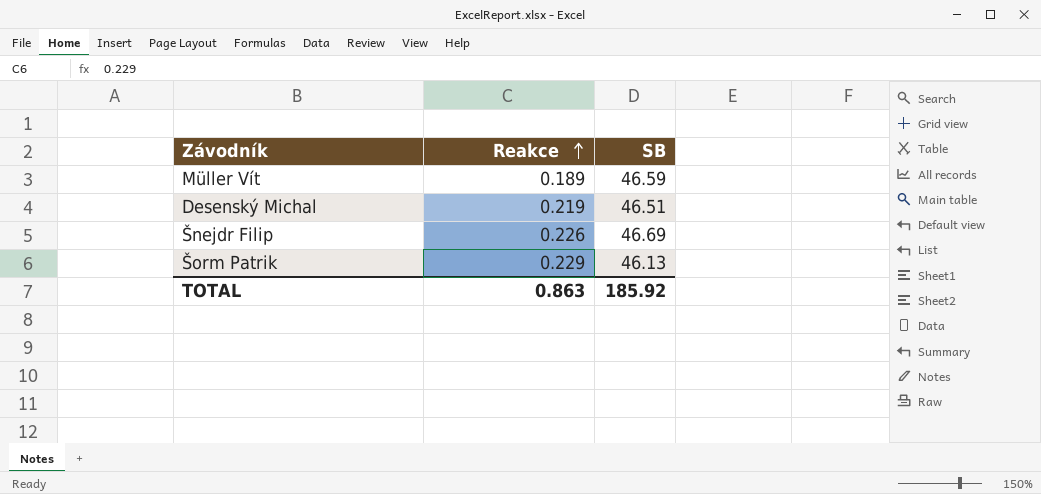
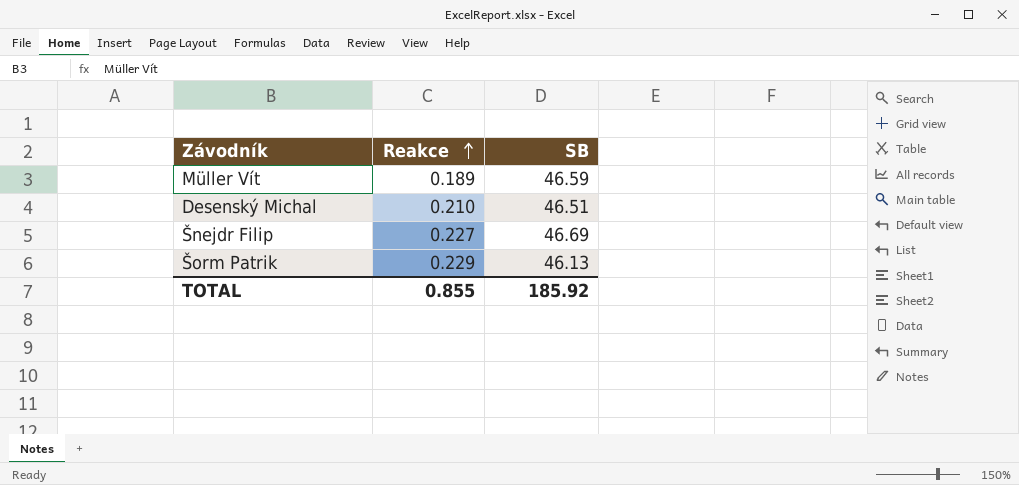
Desenský Michal | Reakce: 0.219 -> 0.210
Šnejdr Filip | Reakce: 0.226 -> 0.227
TOTAL | Reakce: 0.863 -> 0.855

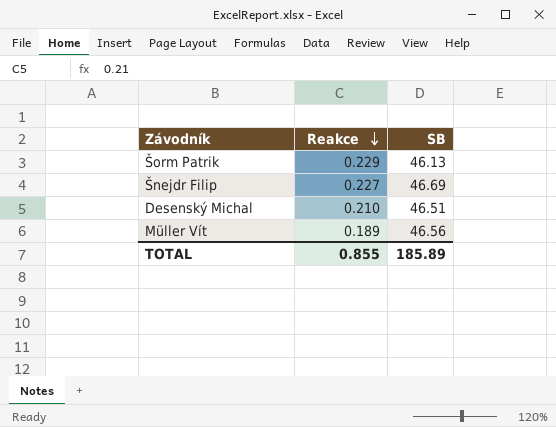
row order: Reakce ascending -> Reakce descending
Müller Vít | SB: 46.59 -> 46.56
TOTAL | SB: 185.92 -> 185.89

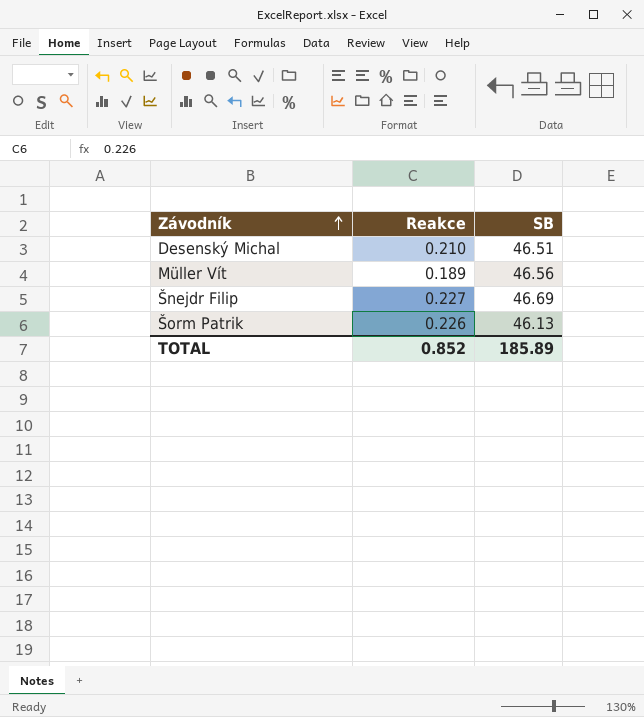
row order: Reakce descending -> Závodník ascending
Šorm Patrik | Reakce: 0.229 -> 0.226
TOTAL | Reakce: 0.855 -> 0.852

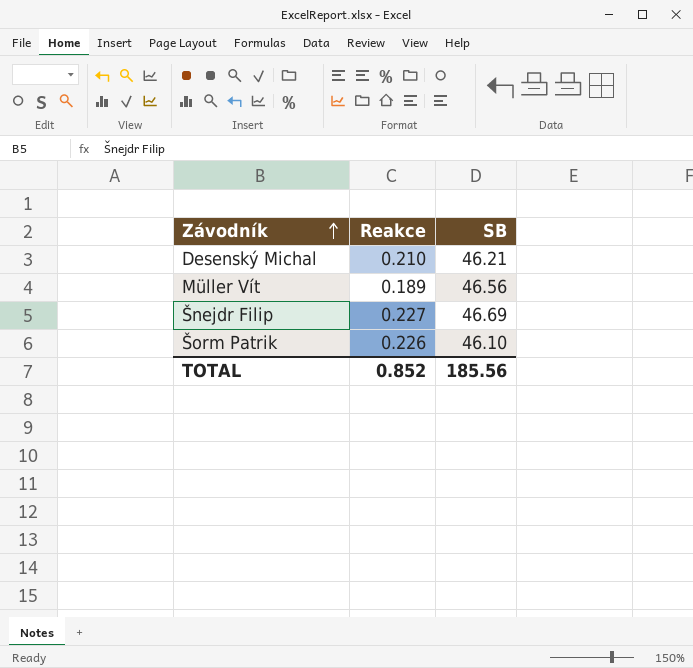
Desenský Michal | SB: 46.51 -> 46.21
Šorm Patrik | SB: 46.13 -> 46.10
TOTAL | SB: 185.89 -> 185.56

